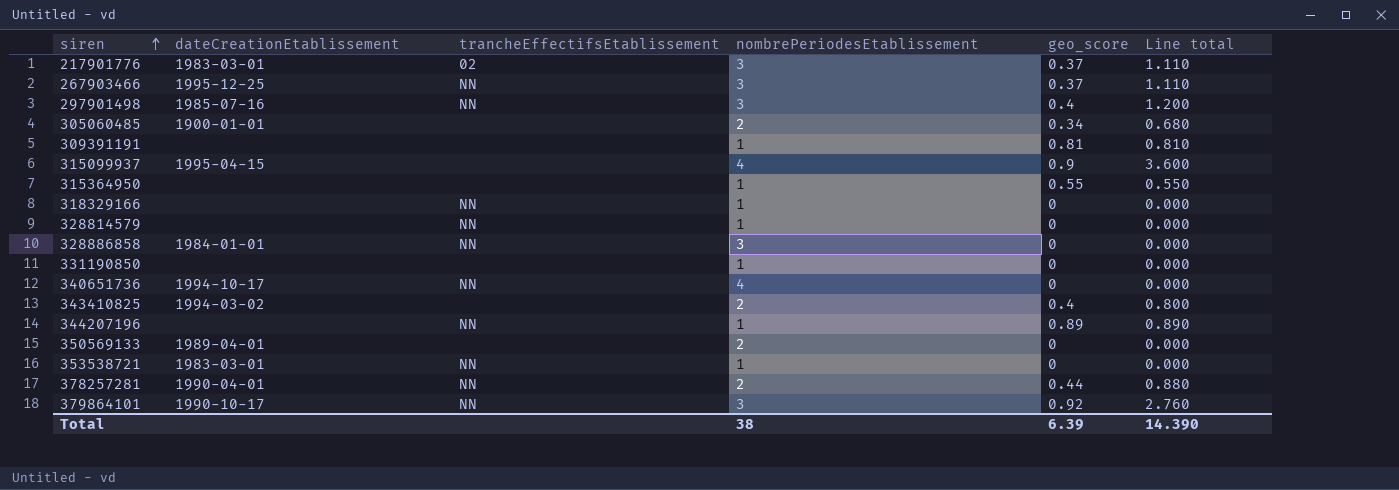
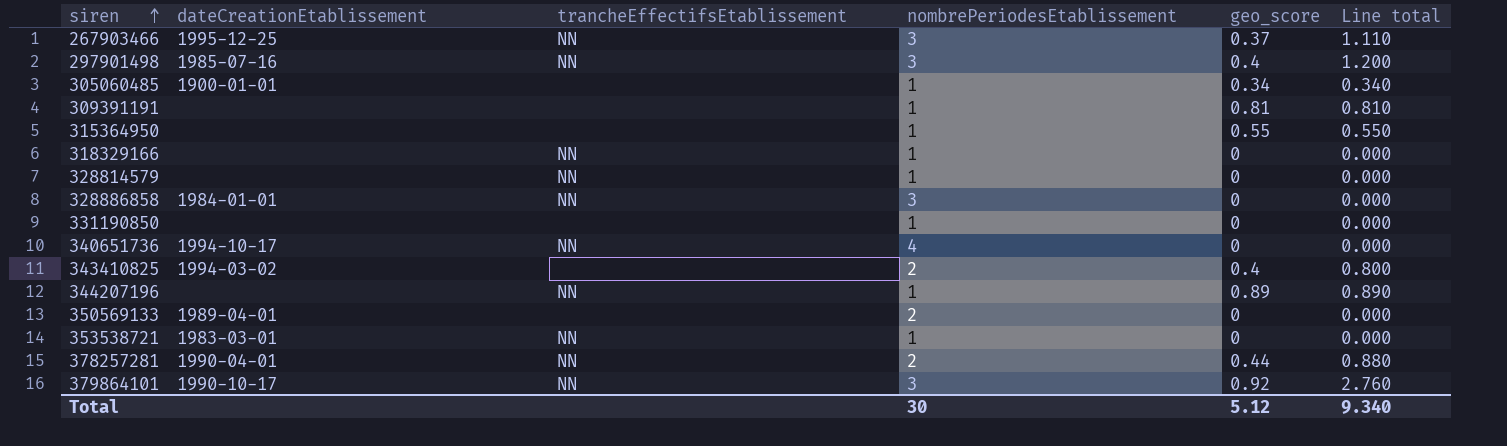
row 217901776: 1983-03-01 | 02 | 3 | 0.37 | 1.110 -> none
row 315099937: 1995-04-15 | none | 4 | 0.9 | 3.600 -> none
305060485 | nombrePeriodesEtablissement: 2 -> 1
305060485 | Line total: 0.680 -> 0.340
Total | nombrePeriodesEtablissement: 38 -> 30
Total | geo_score: 6.39 -> 5.12
Total | Line total: 14.390 -> 9.340

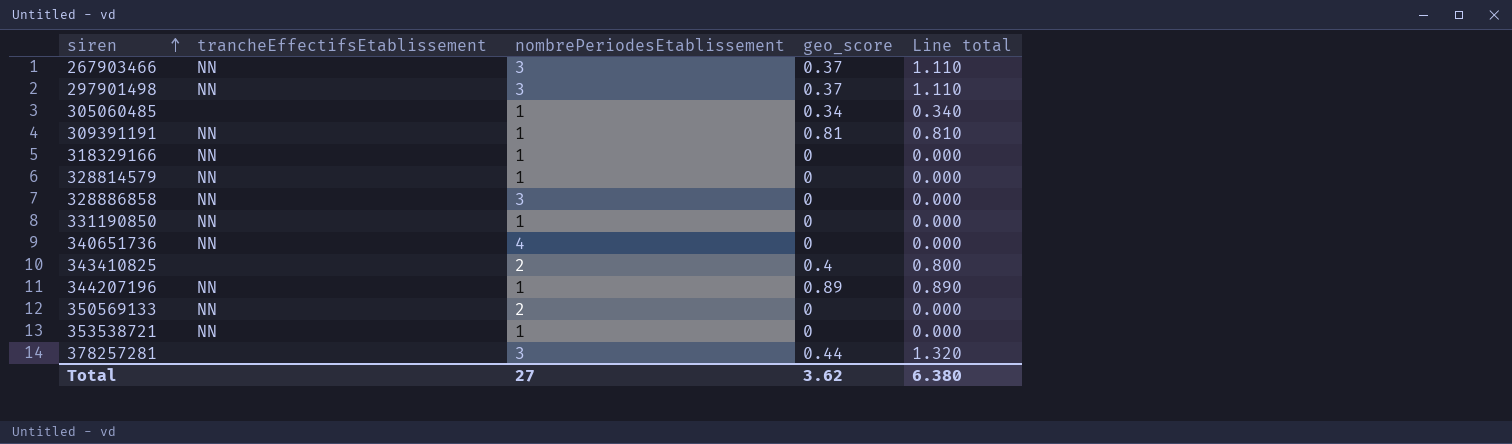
column dateCreationEtablissement | position: 2 -> none
row 315364950: none | none | 1 | 0.55 | 0.550 -> none
row 379864101: 1990-10-17 | NN | 3 | 0.92 | 2.760 -> none
297901498 | geo_score: 0.4 -> 0.37
297901498 | Line total: 1.200 -> 1.110
309391191 | trancheEffectifsEtablissement: none -> NN
331190850 | trancheEffectifsEtablissement: none -> NN
350569133 | trancheEffectifsEtablissement: none -> NN
378257281 | trancheEffectifsEtablissement: NN -> none
378257281 | nombrePeriodesEtablissement: 2 -> 3
378257281 | Line total: 0.880 -> 1.320
Total | nombrePeriodesEtablissement: 30 -> 27
Total | geo_score: 5.12 -> 3.62
Total | Line total: 9.340 -> 6.380

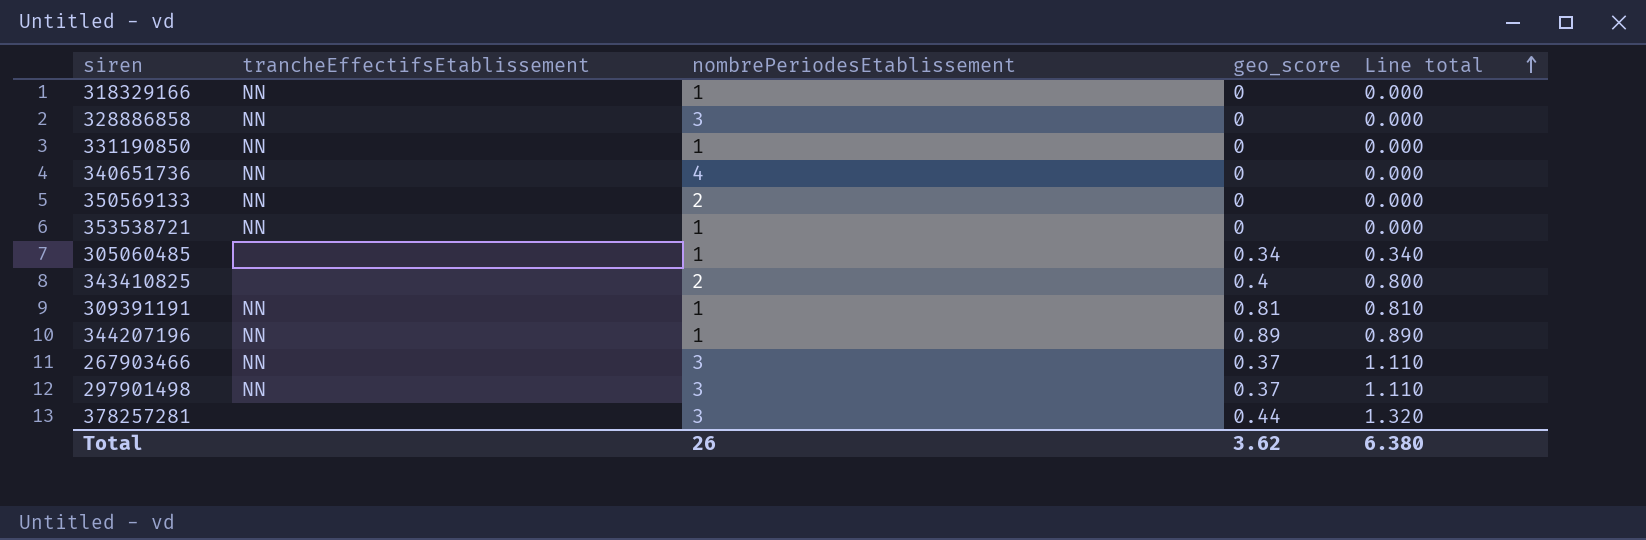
row order: siren ascending -> Line total ascending
row 328814579: NN | 1 | 0 | 0.000 -> none
Total | nombrePeriodesEtablissement: 27 -> 26

